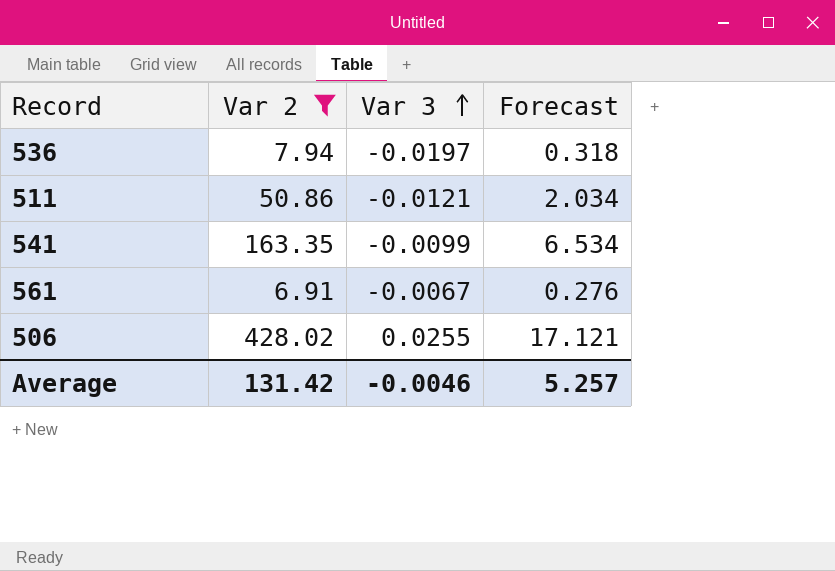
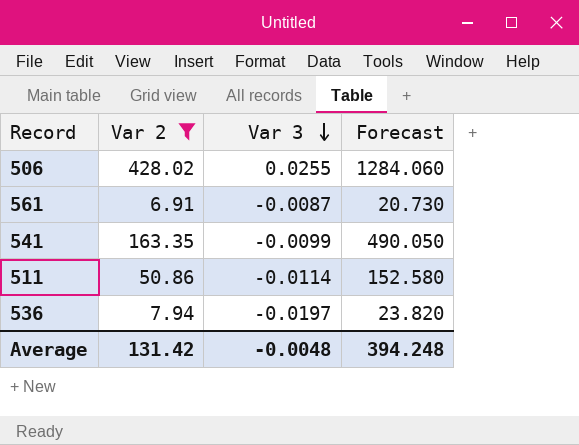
row order: Var 3 ascending -> Var 3 descending
column Forecast | formula: [Var 2] * 0.04 -> [Var 2] * 3
561 | Var 3: -0.0067 -> -0.0087
511 | Var 3: -0.0121 -> -0.0114
Average | Var 3: -0.0046 -> -0.0048
Average | Forecast: 5.257 -> 394.248

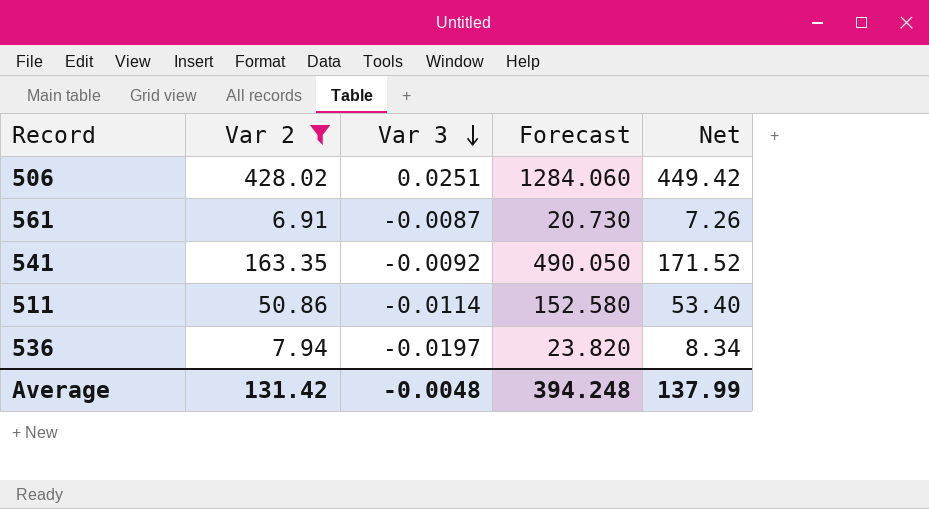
column Net | formula: none -> [Var 2] * 1.05
506 | Var 3: 0.0255 -> 0.0251
541 | Var 3: -0.0099 -> -0.0092

